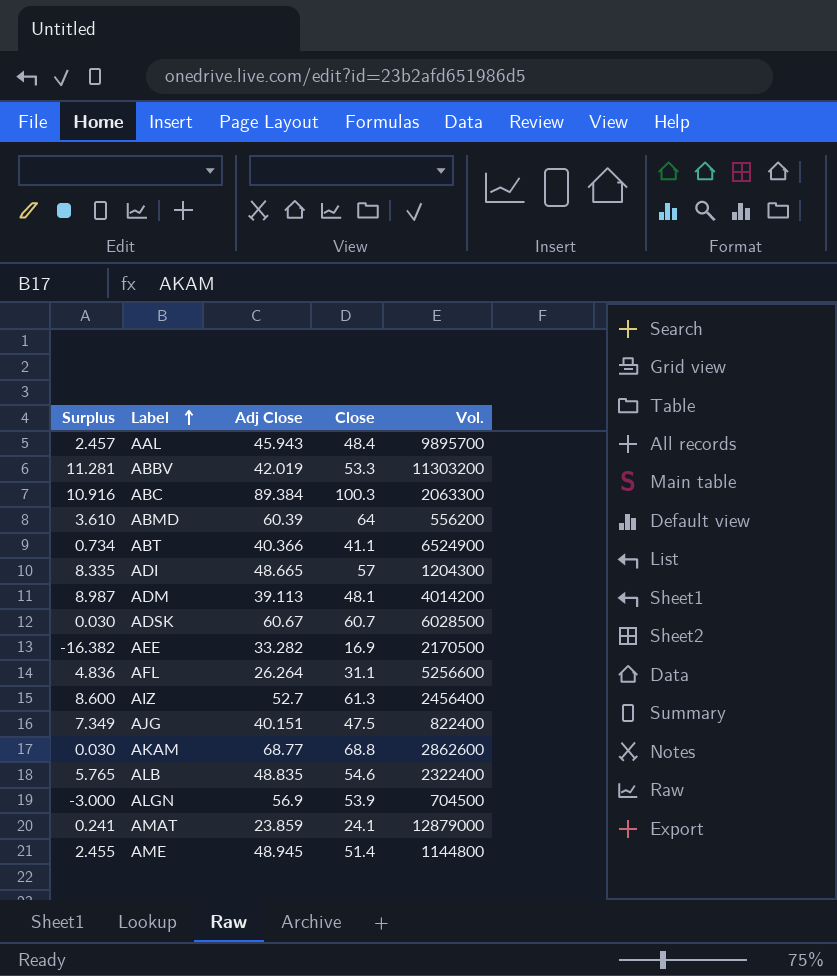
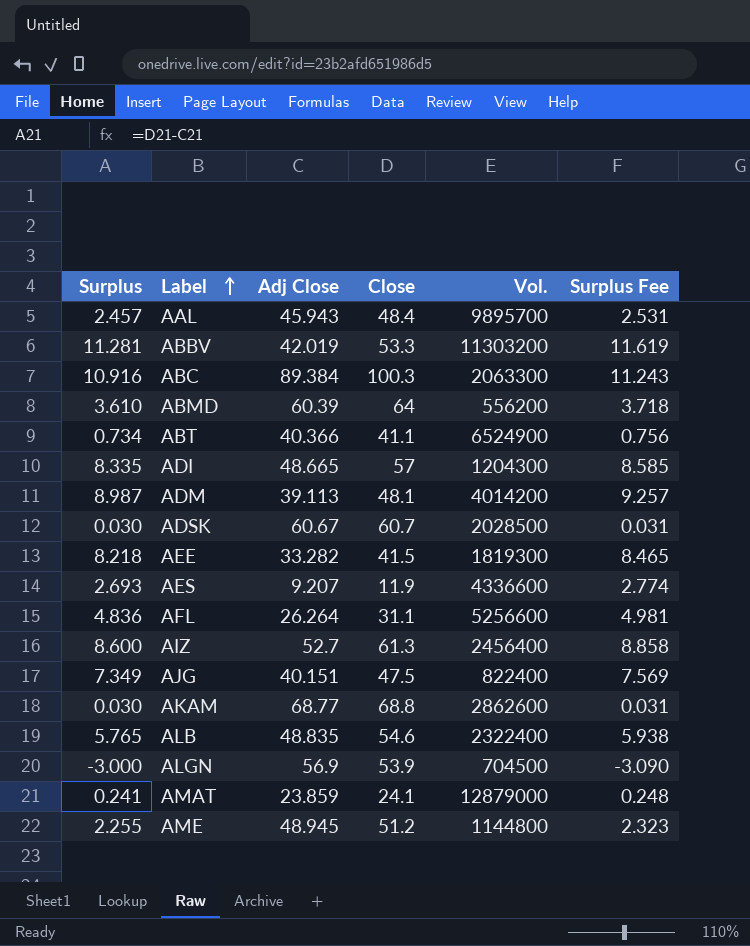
column Surplus Fee | formula: none -> [Surplus] * 1.03
ADSK | Vol.: 6028500 -> 2028500
AEE | Surplus: -16.382 -> 8.218
AEE | Close: 16.9 -> 41.5
AEE | Vol.: 2170500 -> 1819300
row AES: none -> 2.693 | 9.207 | 11.9 | 4336600 | 2.774
AME | Surplus: 2.455 -> 2.255
AME | Close: 51.4 -> 51.2

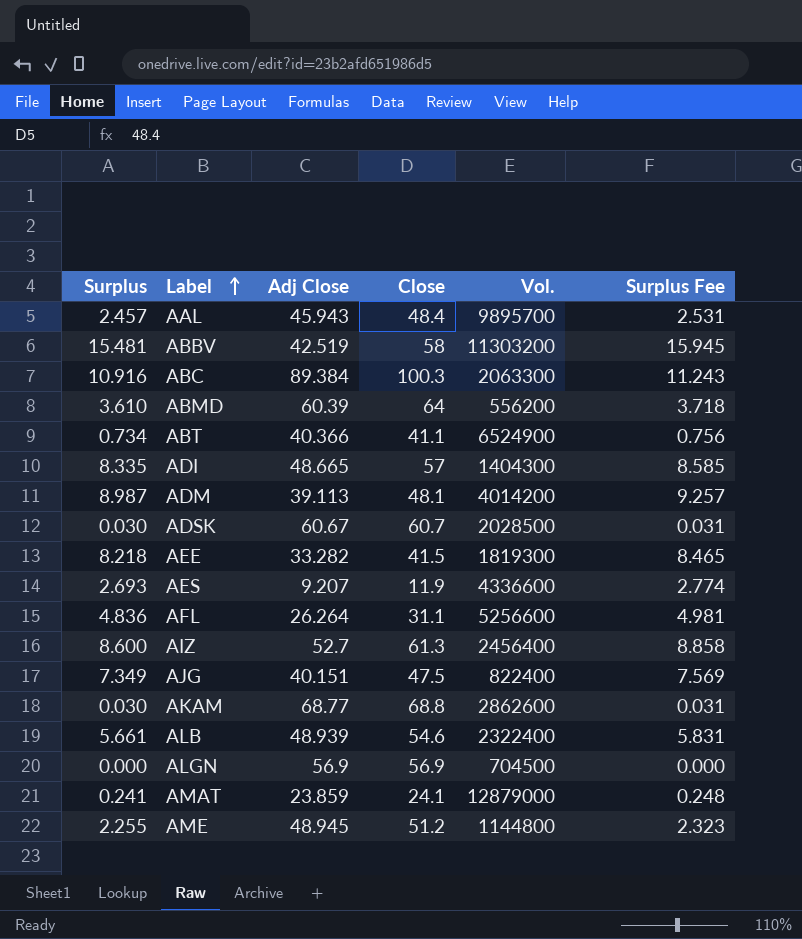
ABBV | Surplus: 11.281 -> 15.481
ABBV | Adj Close: 42.019 -> 42.519
ABBV | Close: 53.3 -> 58
ABBV | Surplus Fee: 11.619 -> 15.945
ADI | Vol.: 1204300 -> 1404300
ALB | Surplus: 5.765 -> 5.661
ALB | Adj Close: 48.835 -> 48.939
ALB | Surplus Fee: 5.938 -> 5.831
ALGN | Surplus: -3.000 -> 0.000
ALGN | Close: 53.9 -> 56.9
ALGN | Surplus Fee: -3.090 -> 0.000

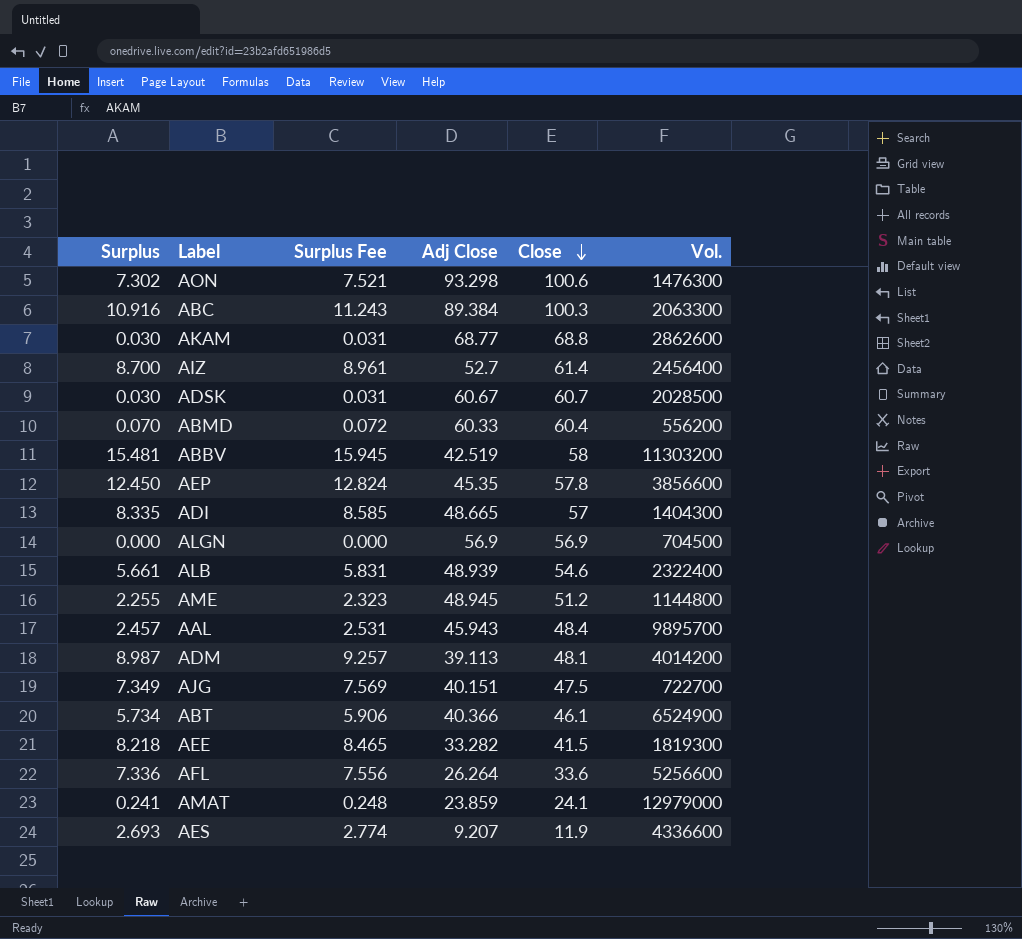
row order: Label ascending -> Close descending
column Surplus Fee | position: 6 -> 3
row AON: none -> 7.302 | 7.521 | 93.298 | 100.6 | 1476300
AIZ | Surplus: 8.600 -> 8.700
AIZ | Surplus Fee: 8.858 -> 8.961
AIZ | Close: 61.3 -> 61.4
ABMD | Surplus: 3.610 -> 0.070
ABMD | Surplus Fee: 3.718 -> 0.072
ABMD | Adj Close: 60.39 -> 60.33
ABMD | Close: 64 -> 60.4
row AEP: none -> 12.450 | 12.824 | 45.35 | 57.8 | 3856600
AJG | Vol.: 822400 -> 722700
ABT | Surplus: 0.734 -> 5.734
ABT | Surplus Fee: 0.756 -> 5.906
ABT | Close: 41.1 -> 46.1
AFL | Surplus: 4.836 -> 7.336
AFL | Surplus Fee: 4.981 -> 7.556
AFL | Close: 31.1 -> 33.6
AMAT | Vol.: 12879000 -> 12979000

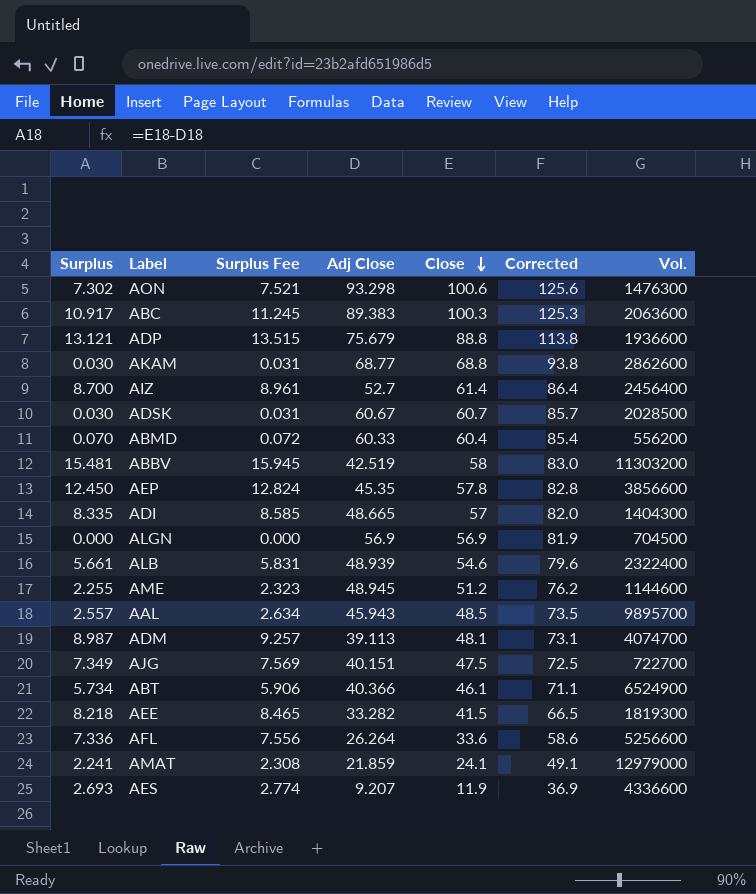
column Corrected | formula: none -> [Close] + 25
ABC | Surplus: 10.916 -> 10.917
ABC | Surplus Fee: 11.243 -> 11.245
ABC | Adj Close: 89.384 -> 89.383
ABC | Vol.: 2063300 -> 2063600
row ADP: none -> 13.121 | 13.515 | 75.679 | 88.8 | 113.8 | 1936600
AME | Vol.: 1144800 -> 1144600
AAL | Surplus: 2.457 -> 2.557
AAL | Surplus Fee: 2.531 -> 2.634
AAL | Close: 48.4 -> 48.5
ADM | Vol.: 4014200 -> 4074700
AMAT | Surplus: 0.241 -> 2.241
AMAT | Surplus Fee: 0.248 -> 2.308
AMAT | Adj Close: 23.859 -> 21.859

